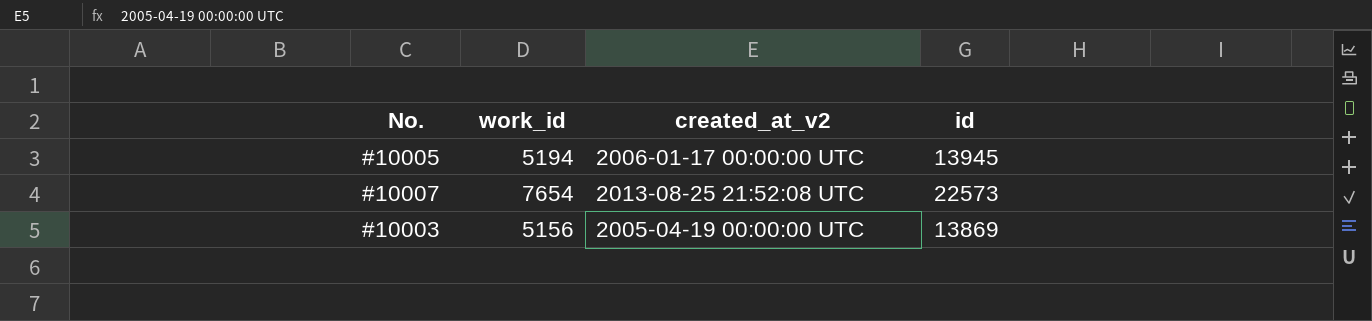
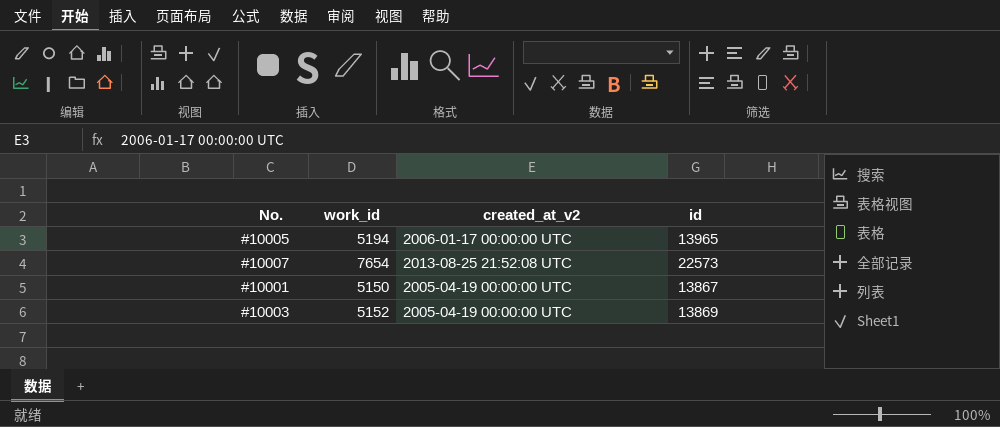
#10005 | id: 13945 -> 13965
row #10001: none -> 5150 | 2005-04-19 00:00:00 UTC | 13867
#10003 | work_id: 5156 -> 5152

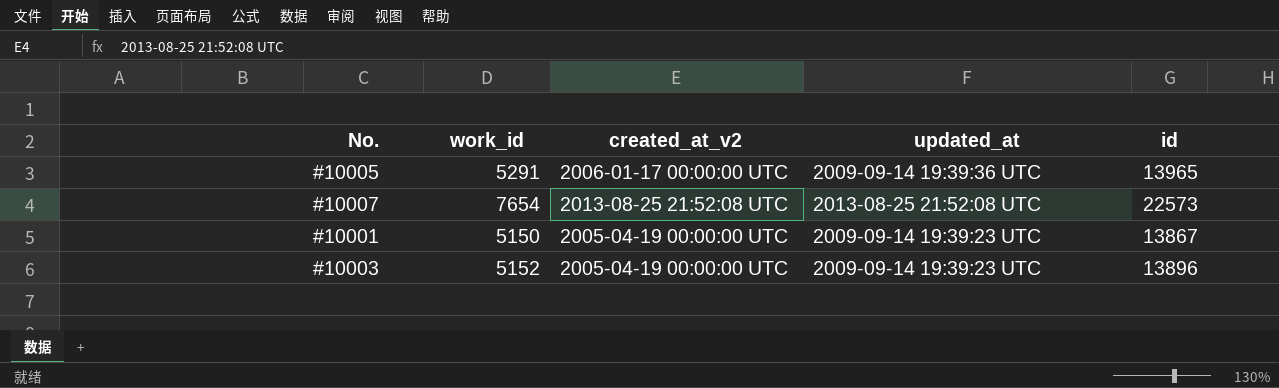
column updated_at | position: none -> 4
#10005 | work_id: 5194 -> 5291
#10003 | id: 13869 -> 13896

